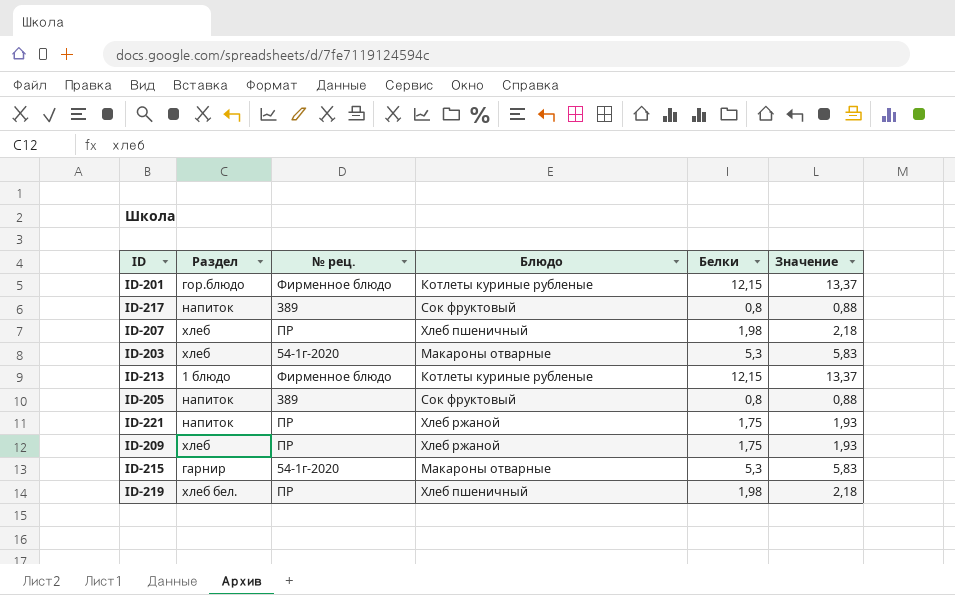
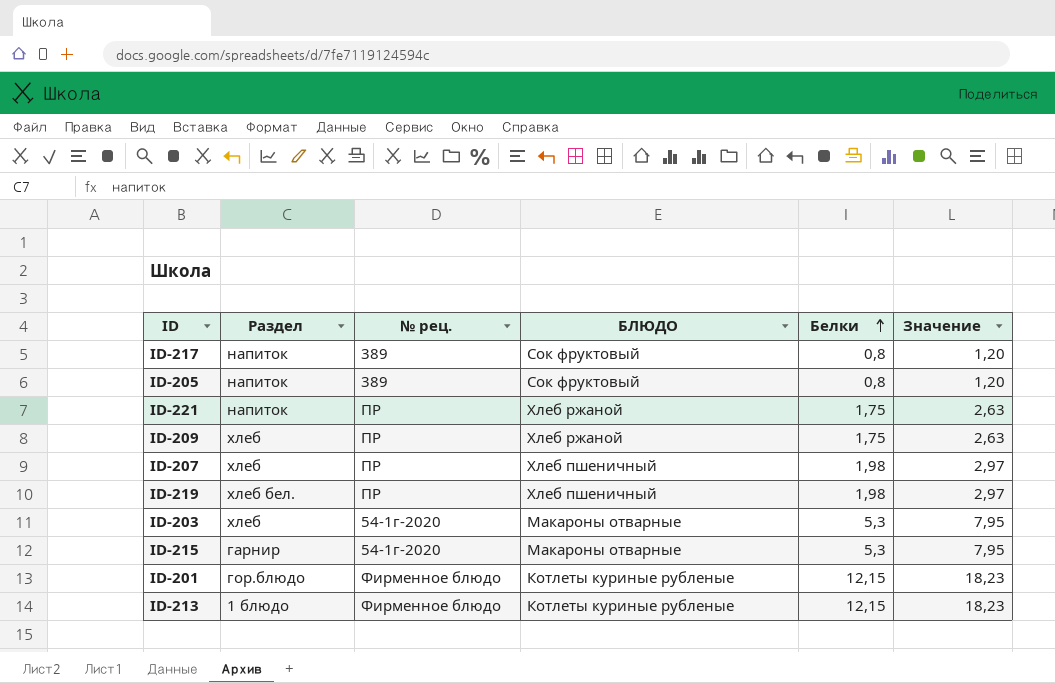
row order: none -> Белки ascending
column name: Блюдо -> БЛЮДО
column Значение | formula: [Белки] * 1,1 -> [Белки] * 1,5

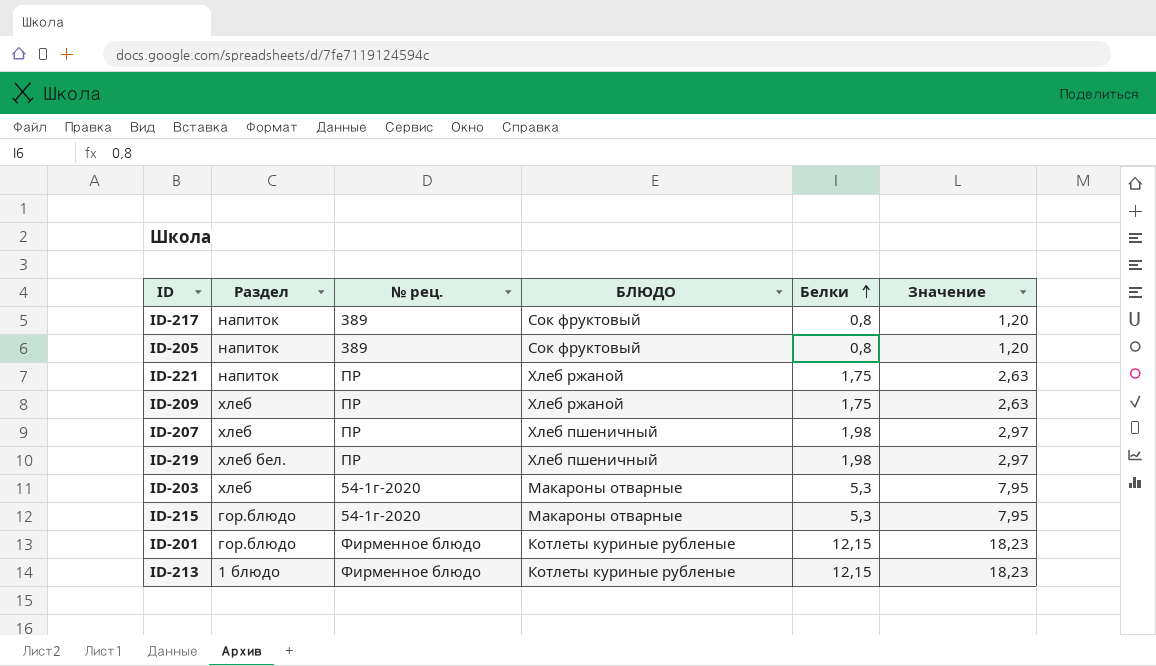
ID-215 | Раздел: гарнир -> гор.блюдо

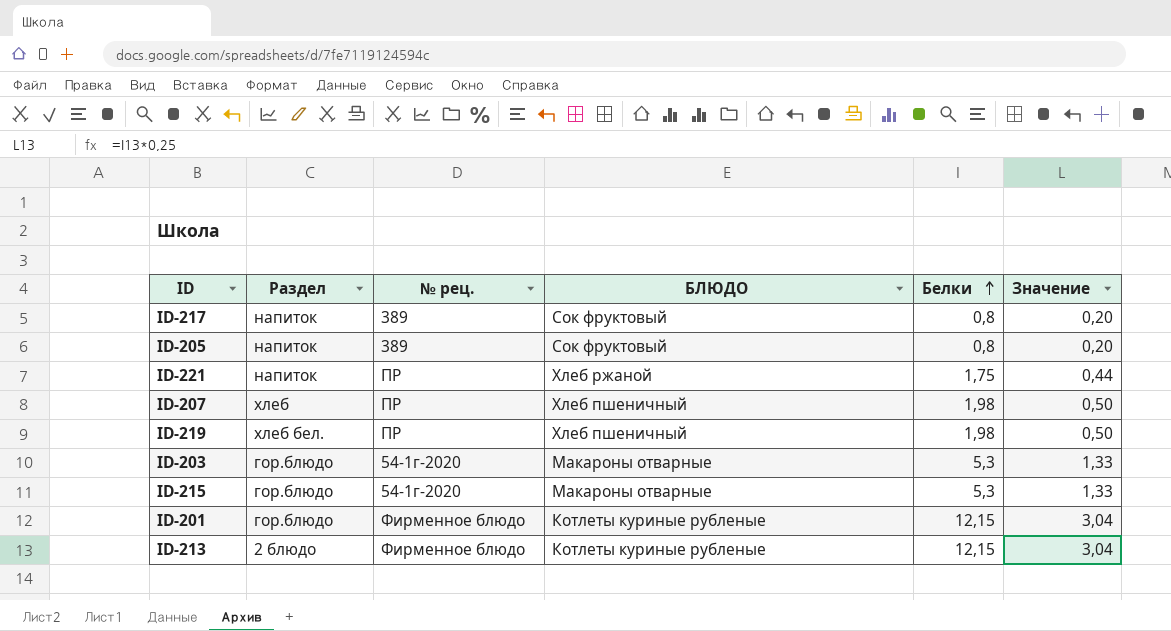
column Значение | formula: [Белки] * 1,5 -> [Белки] * 0,25
row ID-209: хлеб | ПР | Хлеб ржаной | 1,75 | 2,63 -> none
ID-203 | Раздел: хлеб -> гор.блюдо
ID-213 | Раздел: 1 блюдо -> 2 блюдо

